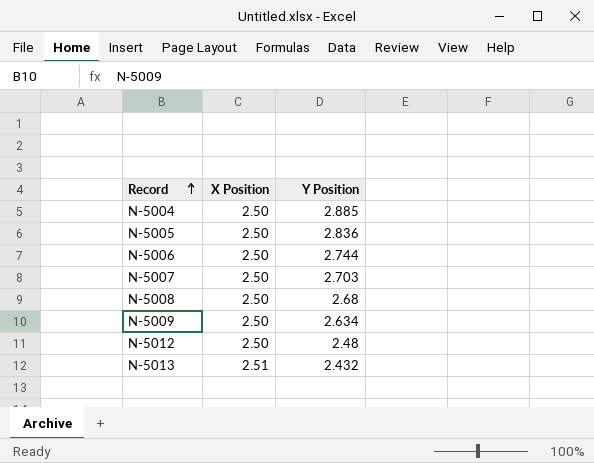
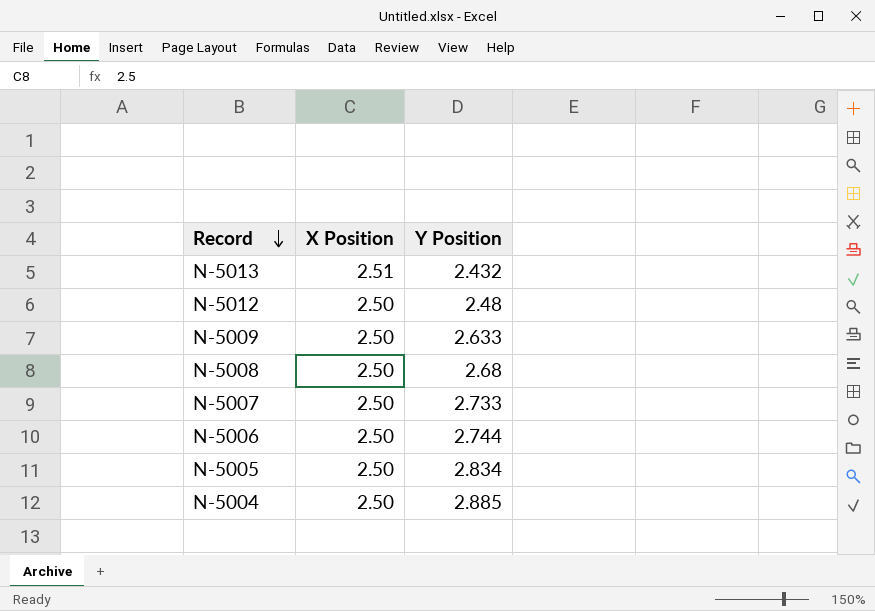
row order: Record ascending -> Record descending
N-5009 | Y Position: 2.634 -> 2.633
N-5007 | Y Position: 2.703 -> 2.733
N-5005 | Y Position: 2.836 -> 2.834

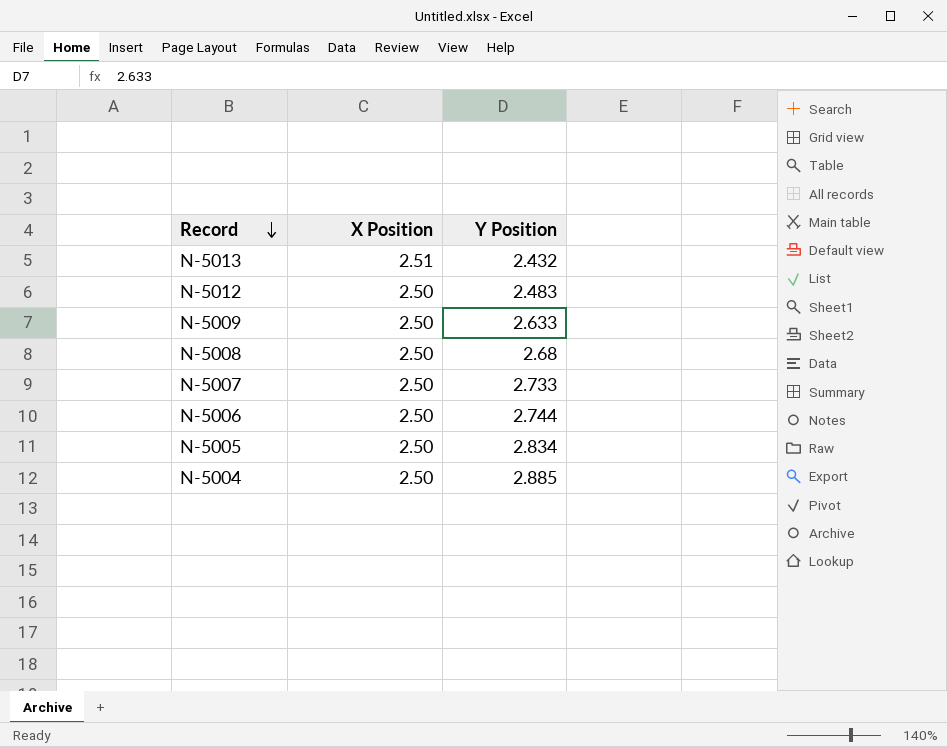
N-5012 | Y Position: 2.48 -> 2.483

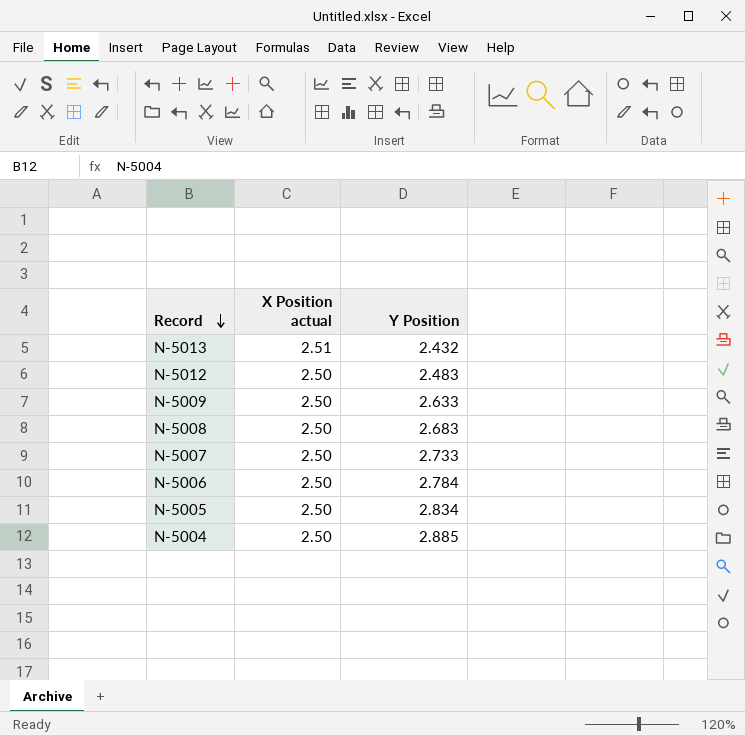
column name: X Position -> X Position actual
N-5008 | Y Position: 2.68 -> 2.683
N-5006 | Y Position: 2.744 -> 2.784

